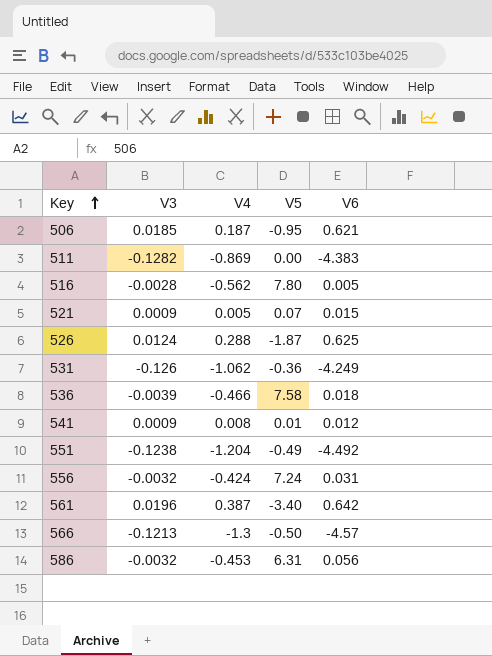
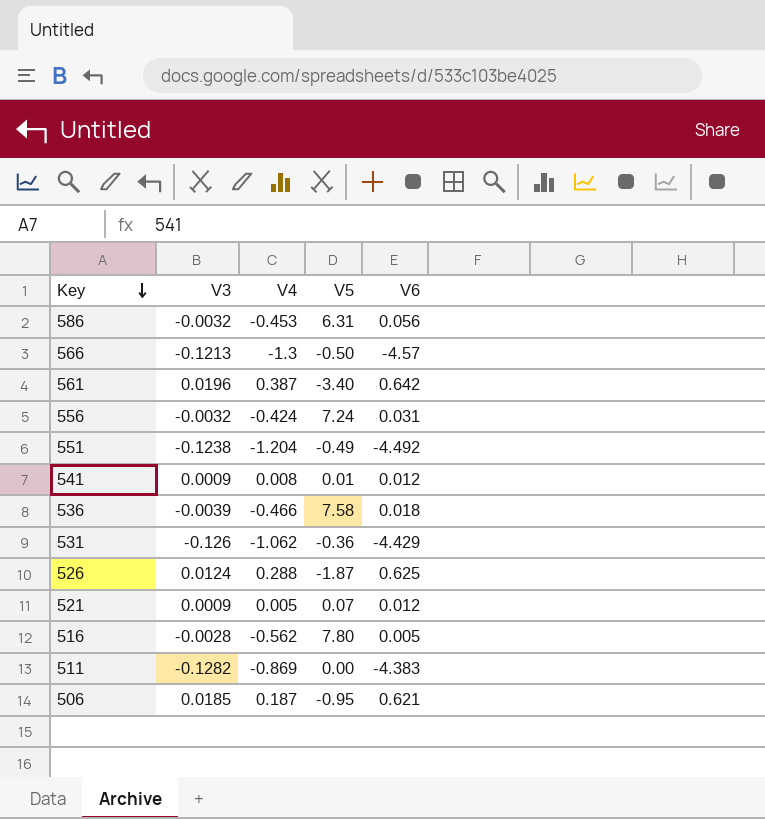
row order: Key ascending -> Key descending
531 | V6: -4.249 -> -4.429
521 | V6: 0.015 -> 0.012

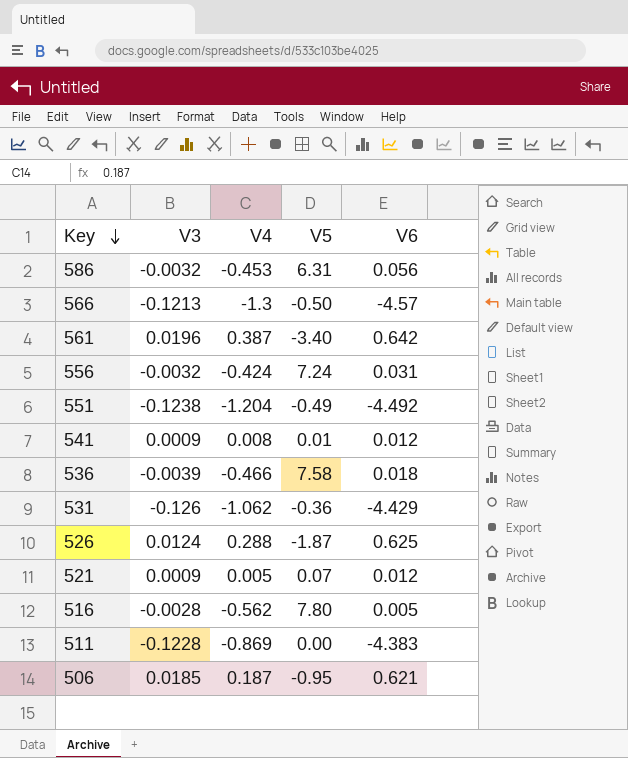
511 | V3: -0.1282 -> -0.1228

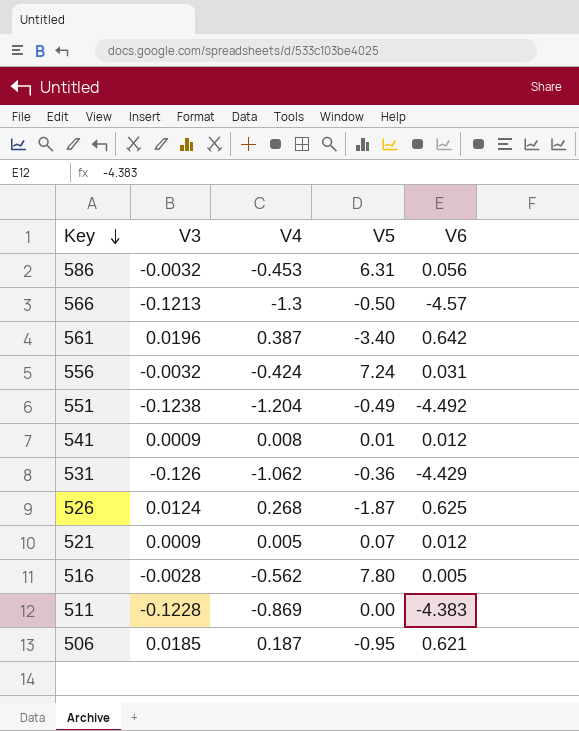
row 536: -0.0039 | -0.466 | 7.58 | 0.018 -> none
526 | V4: 0.288 -> 0.268

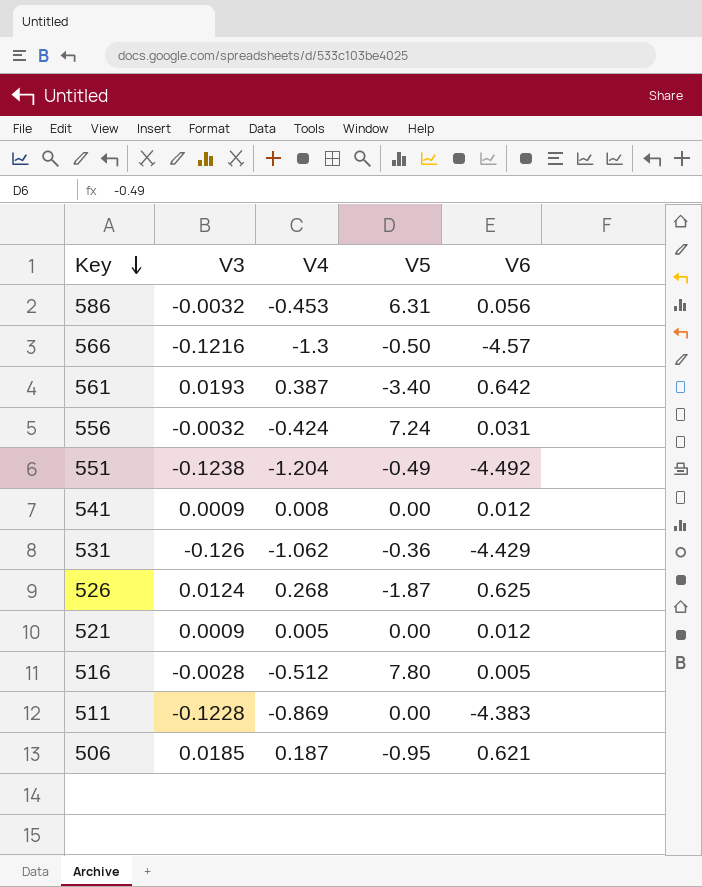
566 | V3: -0.1213 -> -0.1216
561 | V3: 0.0196 -> 0.0193
541 | V5: 0.01 -> 0.00
521 | V5: 0.07 -> 0.00
516 | V4: -0.562 -> -0.512

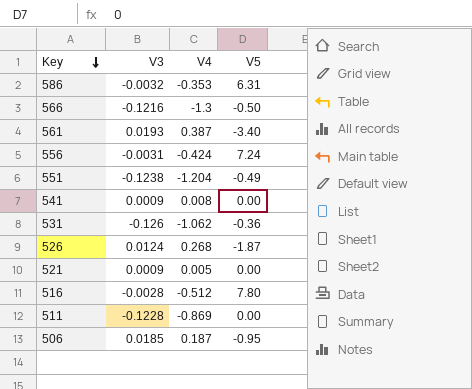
column V6 | position: 5 -> none
586 | V4: -0.453 -> -0.353
556 | V3: -0.0032 -> -0.0031

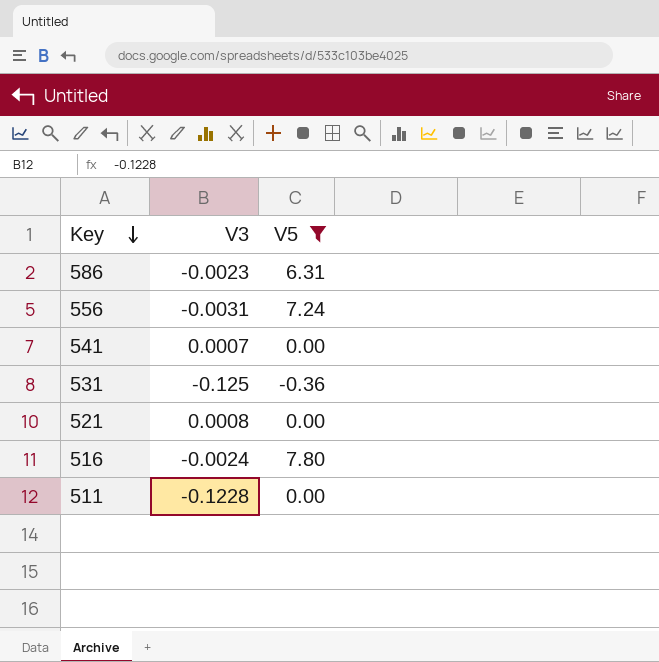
filter: none -> V5 >= -0.36
column V4 | position: 3 -> none
586 | V3: -0.0032 -> -0.0023
541 | V3: 0.0009 -> 0.0007
531 | V3: -0.126 -> -0.125
521 | V3: 0.0009 -> 0.0008
516 | V3: -0.0028 -> -0.0024

